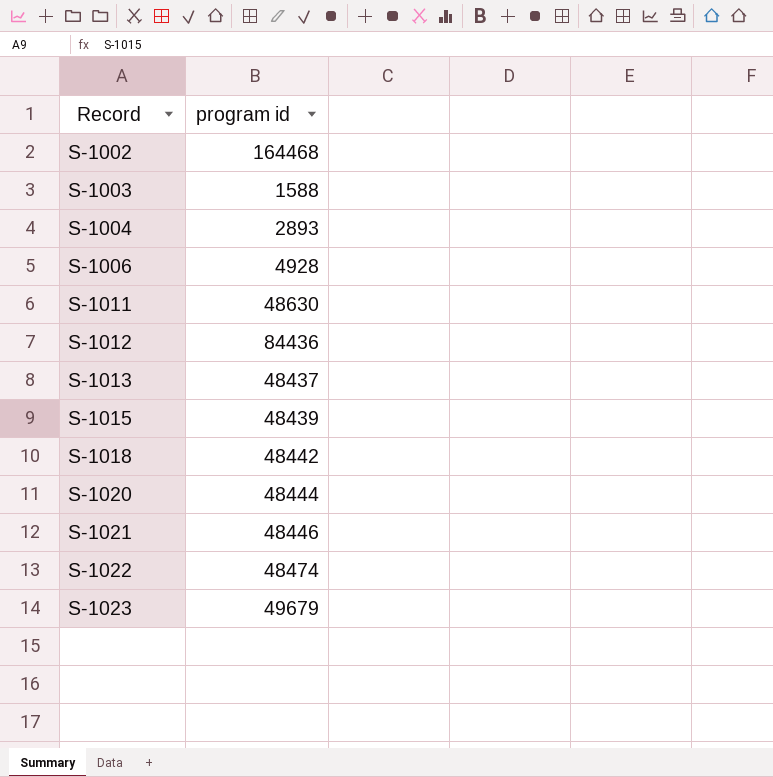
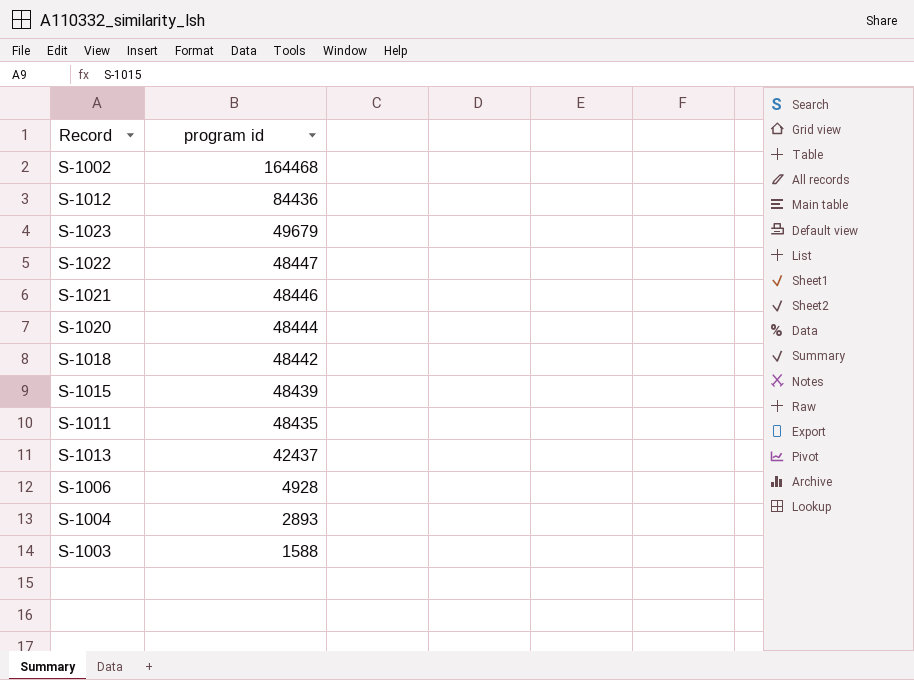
row order: Record ascending -> program id descending
S-1022 | program id: 48474 -> 48447
S-1011 | program id: 48630 -> 48435
S-1013 | program id: 48437 -> 42437

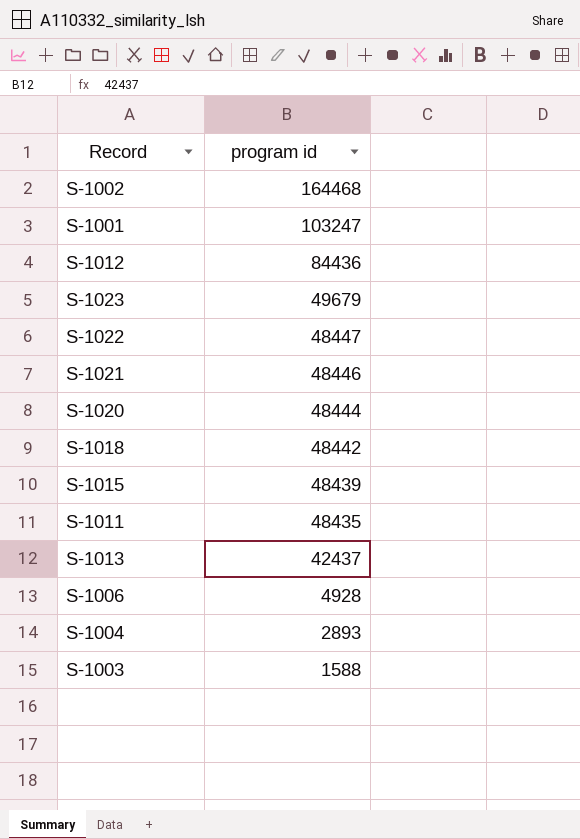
row S-1001: none -> 103247

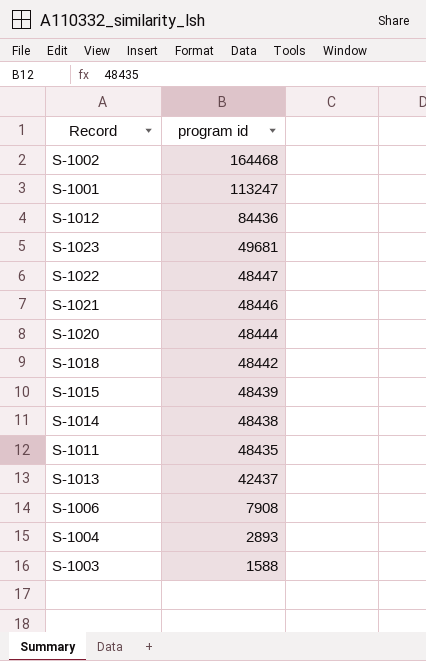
S-1001 | program id: 103247 -> 113247
S-1023 | program id: 49679 -> 49681
row S-1014: none -> 48438
S-1006 | program id: 4928 -> 7908

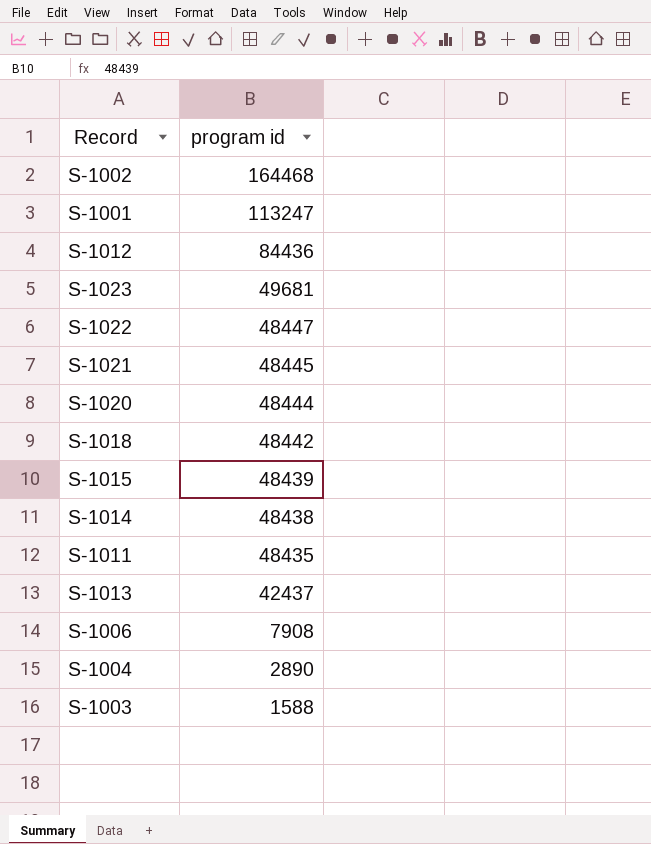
S-1021 | program id: 48446 -> 48445
S-1004 | program id: 2893 -> 2890

